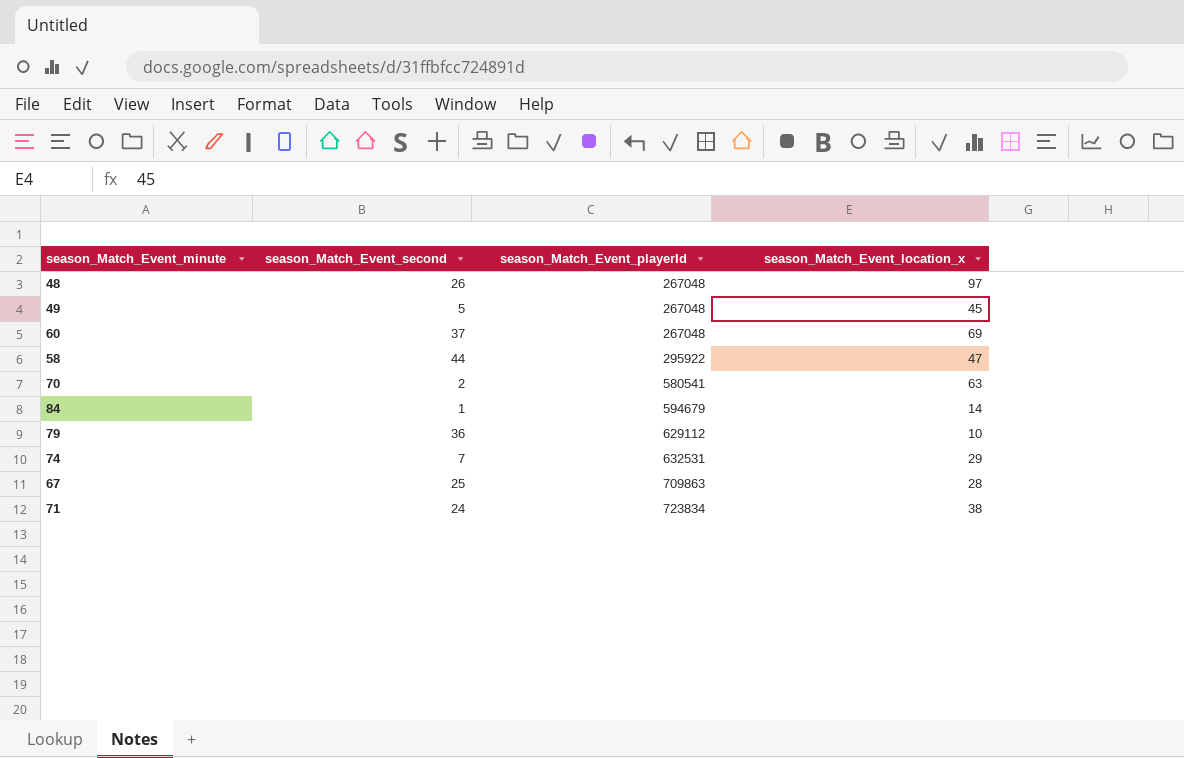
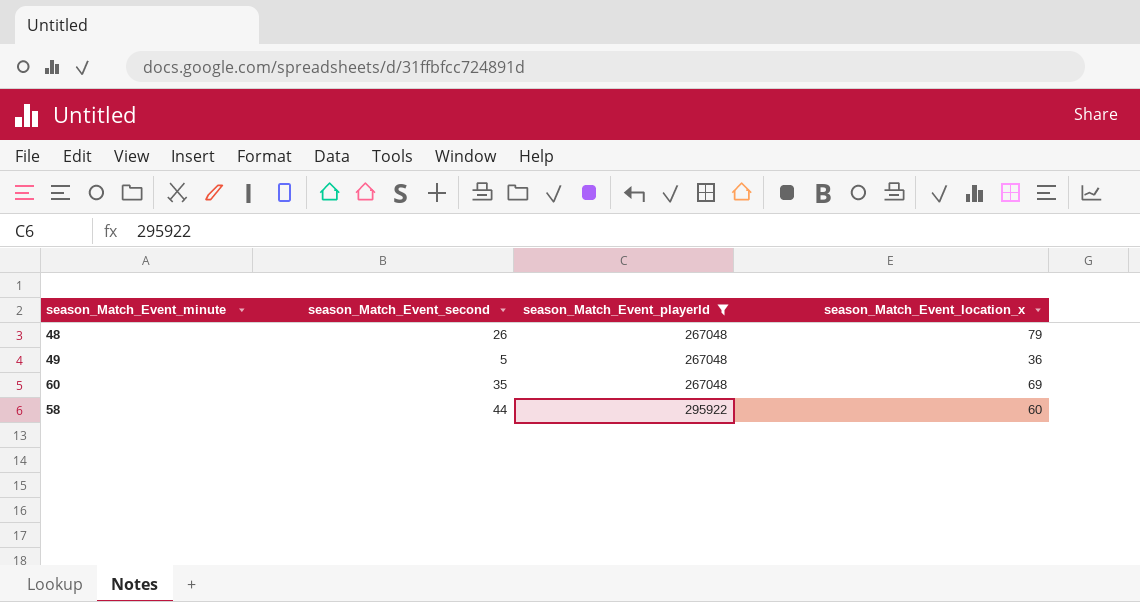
filter: none -> season_Match_Event_playerId <= 295922
48 | season_Match_Event_location_x: 97 -> 79
49 | season_Match_Event_location_x: 45 -> 36
60 | season_Match_Event_second: 37 -> 35
58 | season_Match_Event_location_x: 47 -> 60

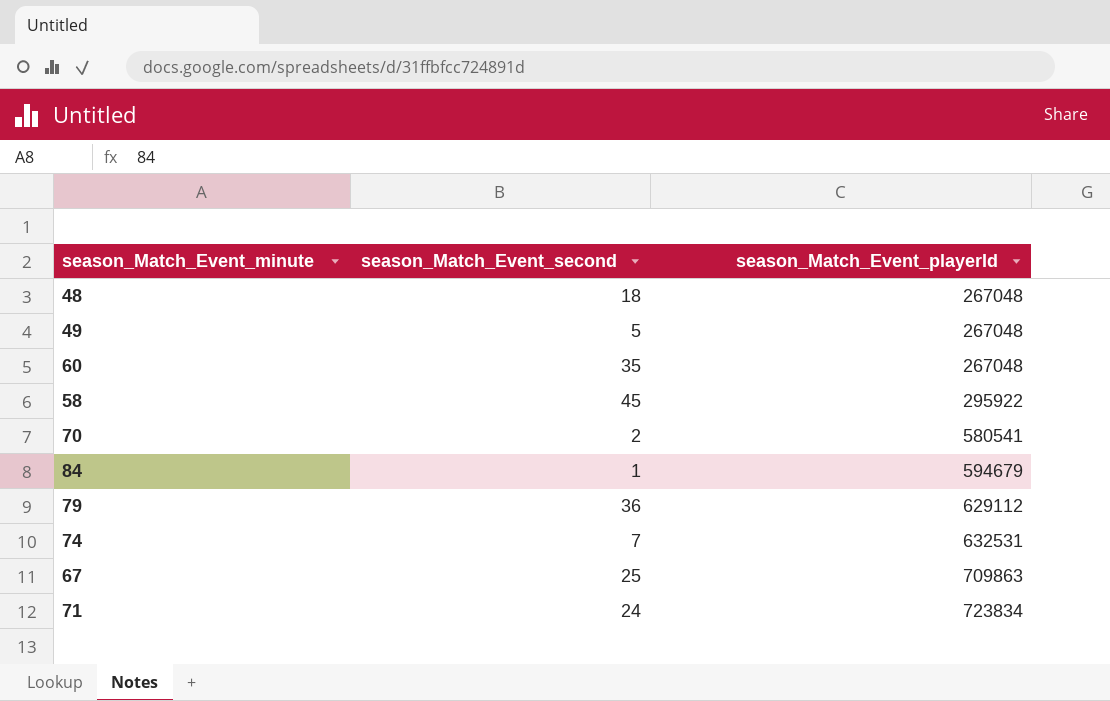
filter: season_Match_Event_playerId <= 295922 -> none
column season_Match_Event_location_x | position: 4 -> none
48 | season_Match_Event_second: 26 -> 18
58 | season_Match_Event_second: 44 -> 45

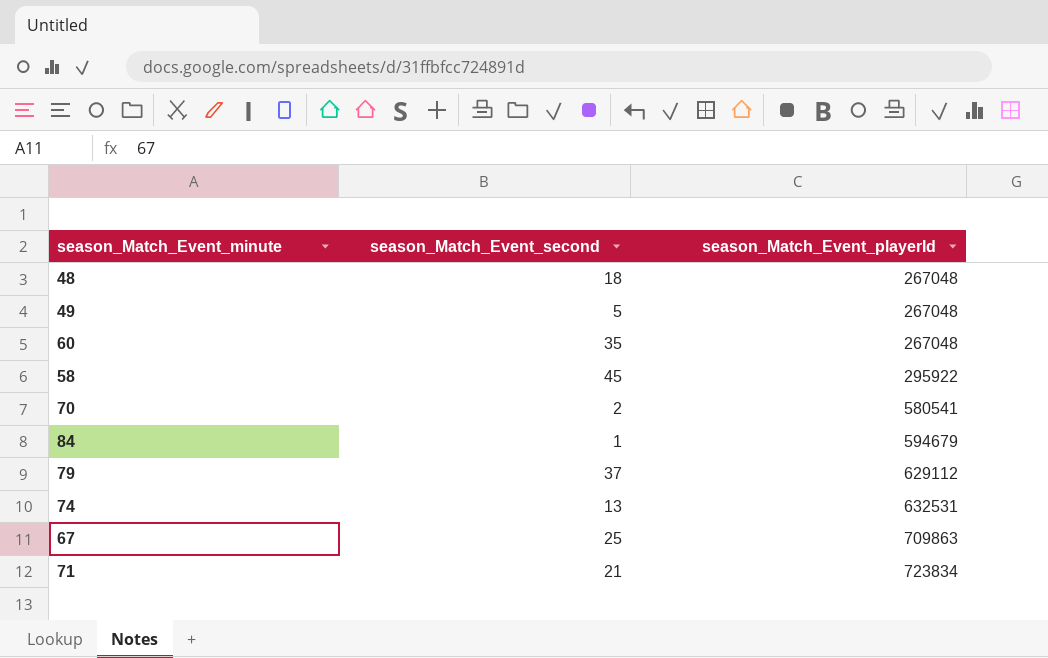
79 | season_Match_Event_second: 36 -> 37
74 | season_Match_Event_second: 7 -> 13
71 | season_Match_Event_second: 24 -> 21

